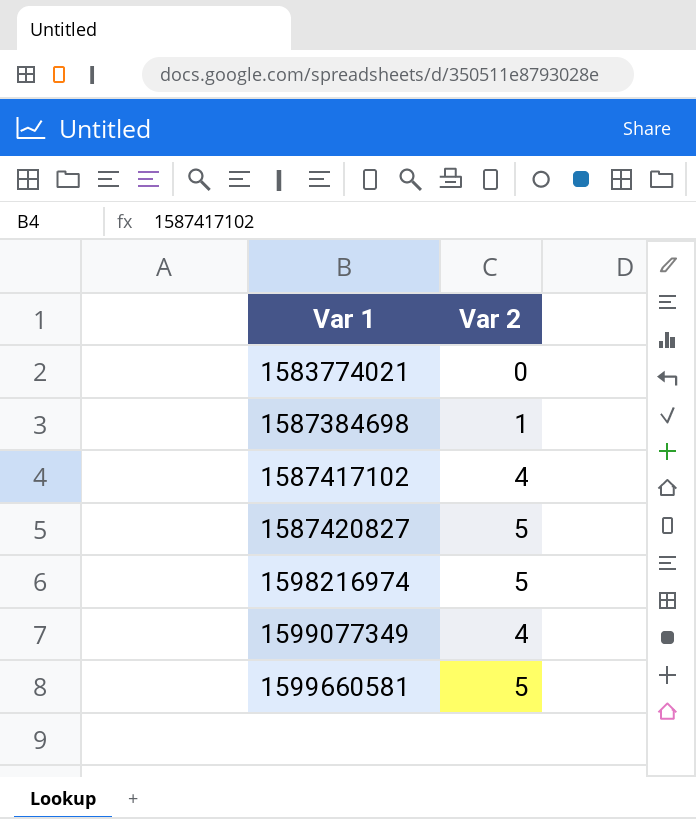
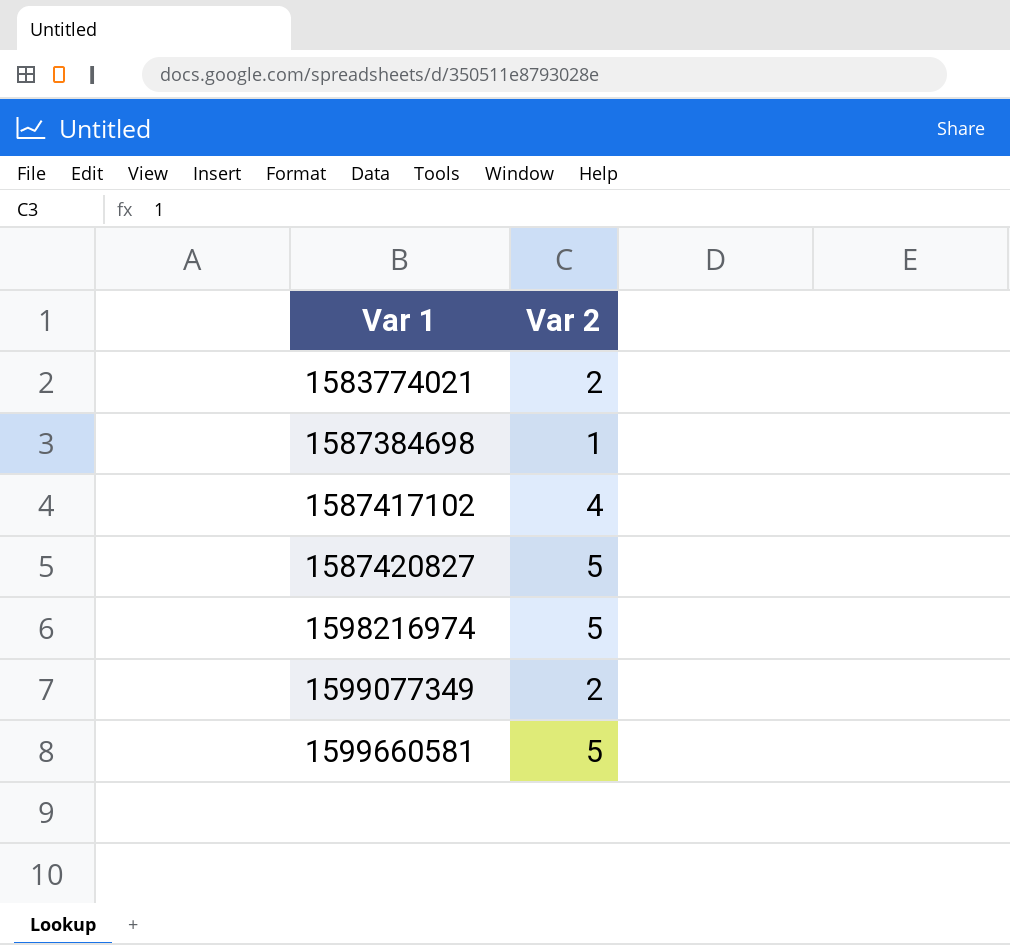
1583774021 | Var 2: 0 -> 2
1599077349 | Var 2: 4 -> 2

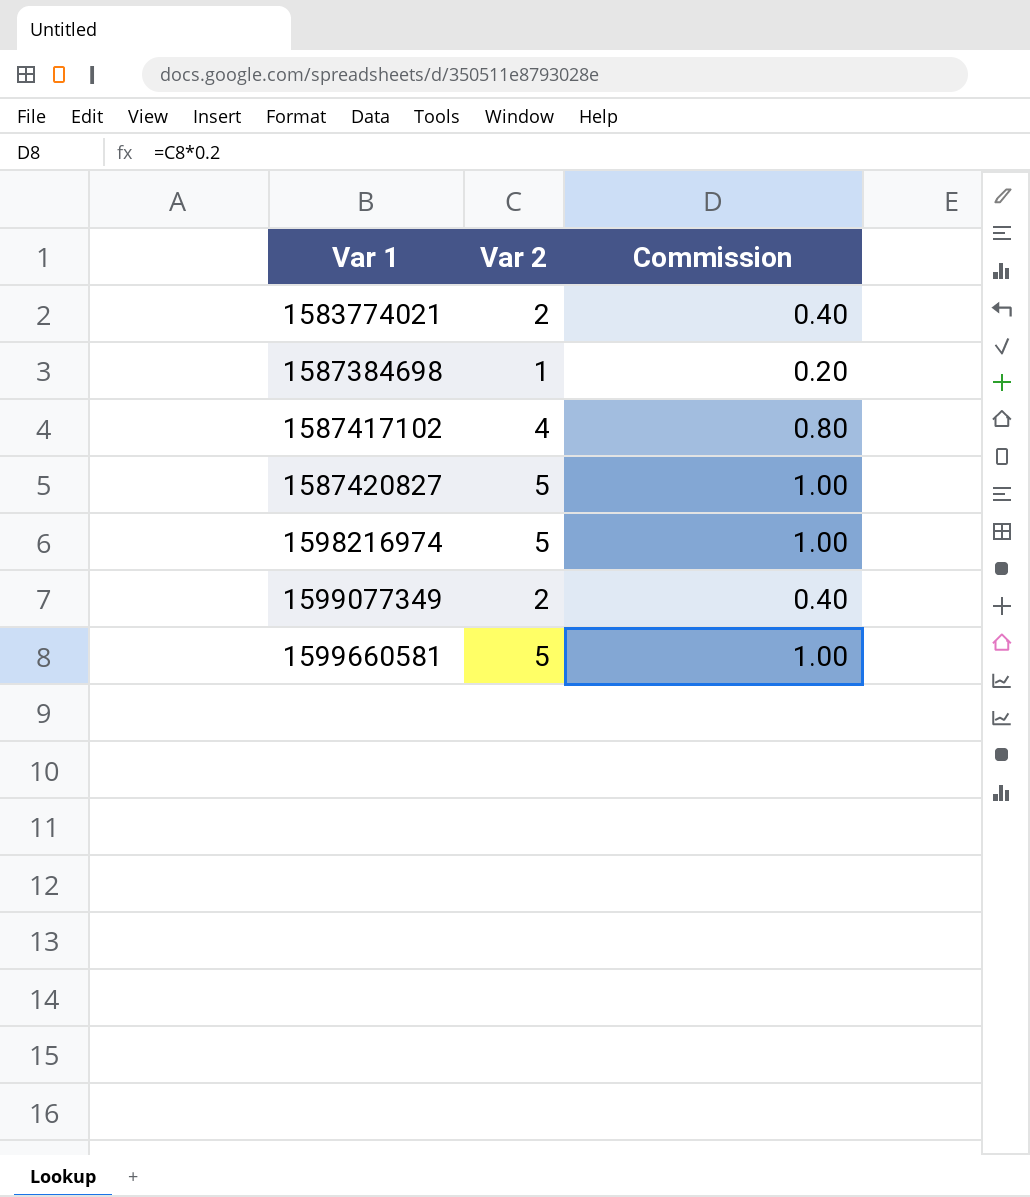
column Commission | formula: none -> [Var 2] * 0.2

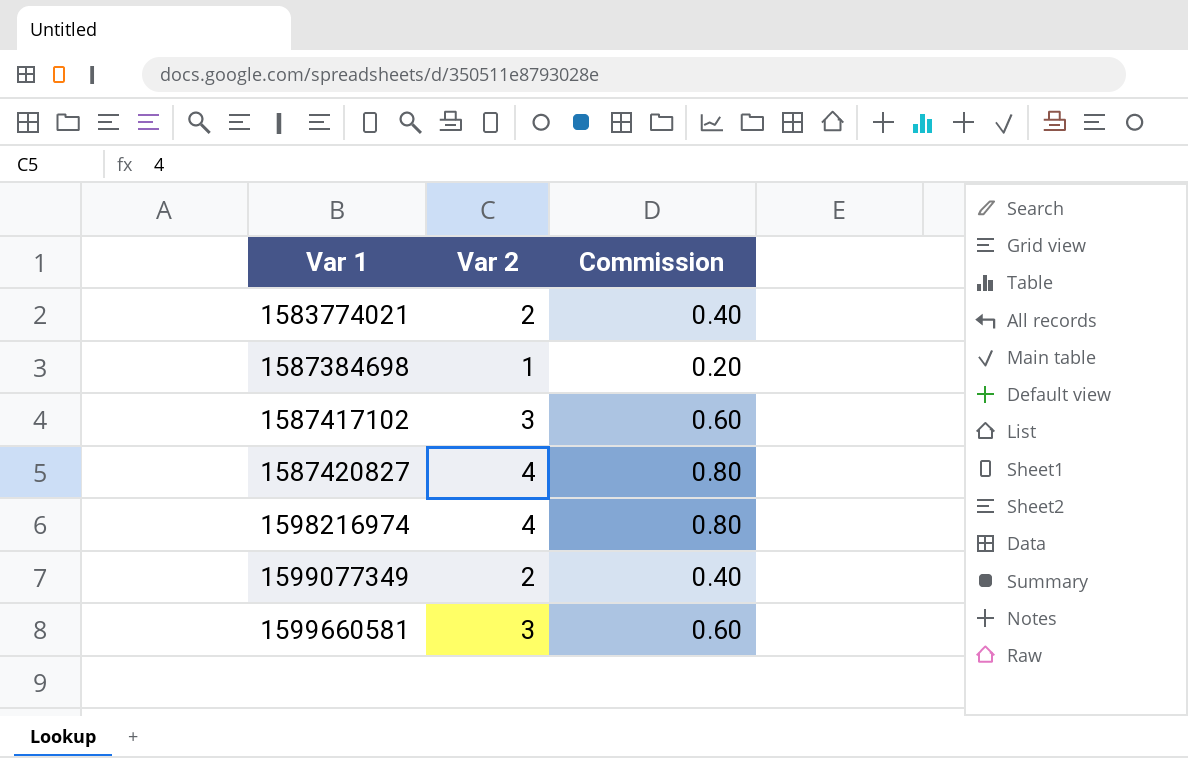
1587417102 | Var 2: 4 -> 3
1587417102 | Commission: 0.80 -> 0.60
1587420827 | Var 2: 5 -> 4
1587420827 | Commission: 1.00 -> 0.80
1598216974 | Var 2: 5 -> 4
1598216974 | Commission: 1.00 -> 0.80
1599660581 | Var 2: 5 -> 3
1599660581 | Commission: 1.00 -> 0.60

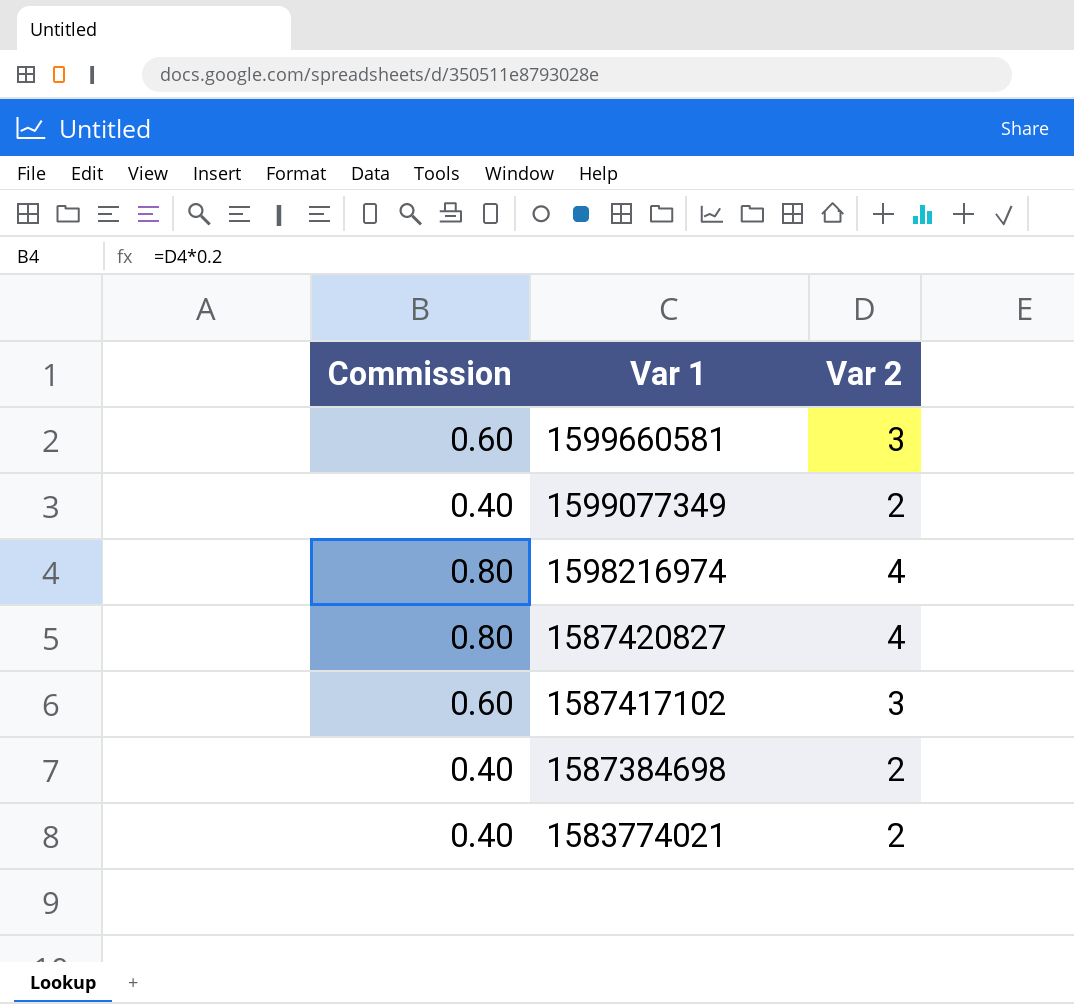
row order: Var 1 ascending -> Var 1 descending
column Commission | position: 3 -> 1
1587384698 | Commission: 0.20 -> 0.40
1587384698 | Var 2: 1 -> 2

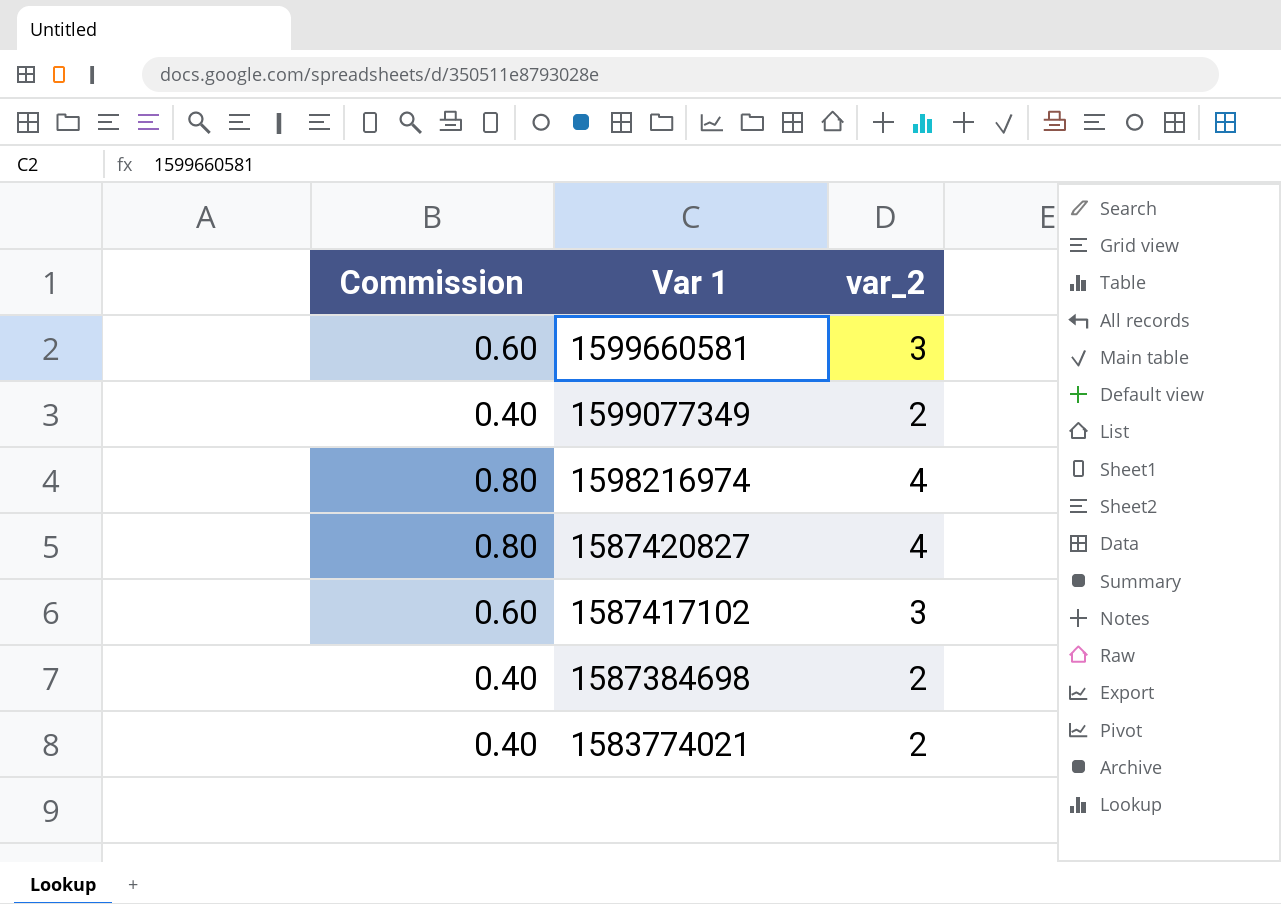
column name: Var 2 -> var_2

